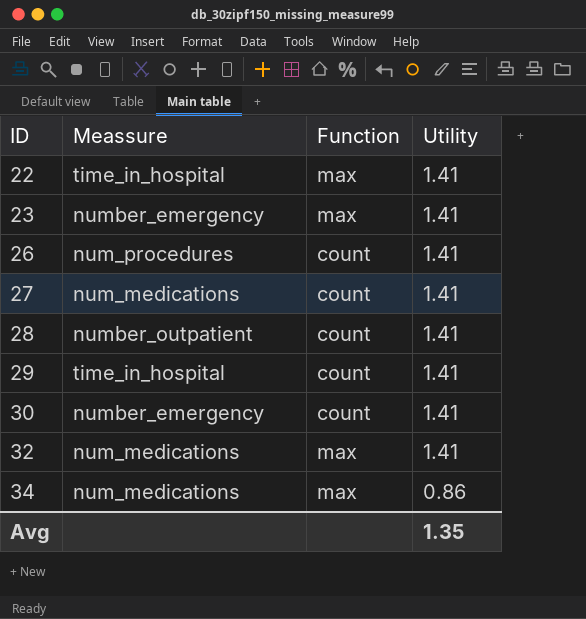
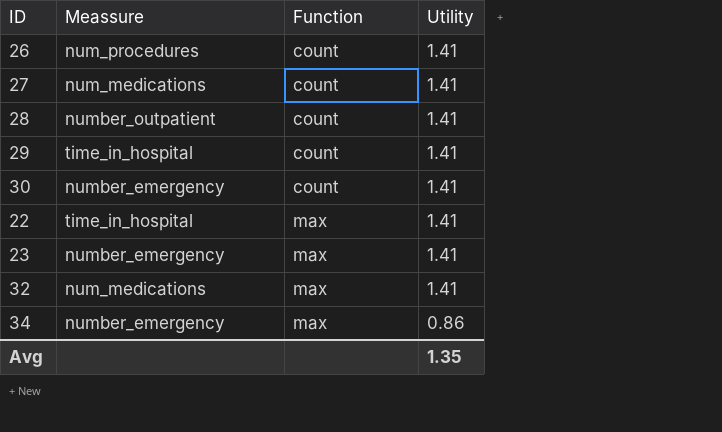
row order: ID ascending -> Function ascending
34 | Meassure: num_medications -> number_emergency

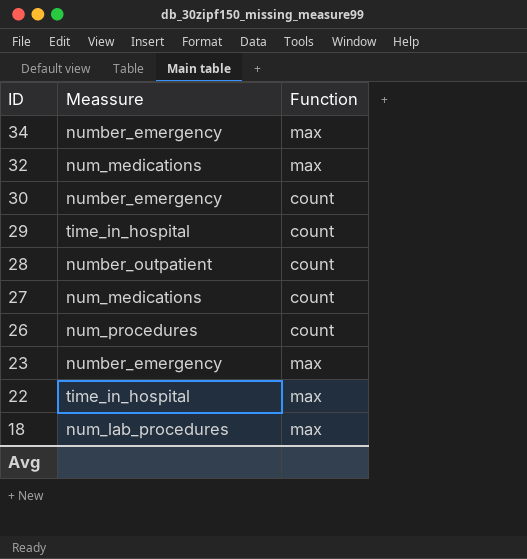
row order: Function ascending -> ID descending
column Utility | position: 4 -> none
row 18: none -> num_lab_procedures | max

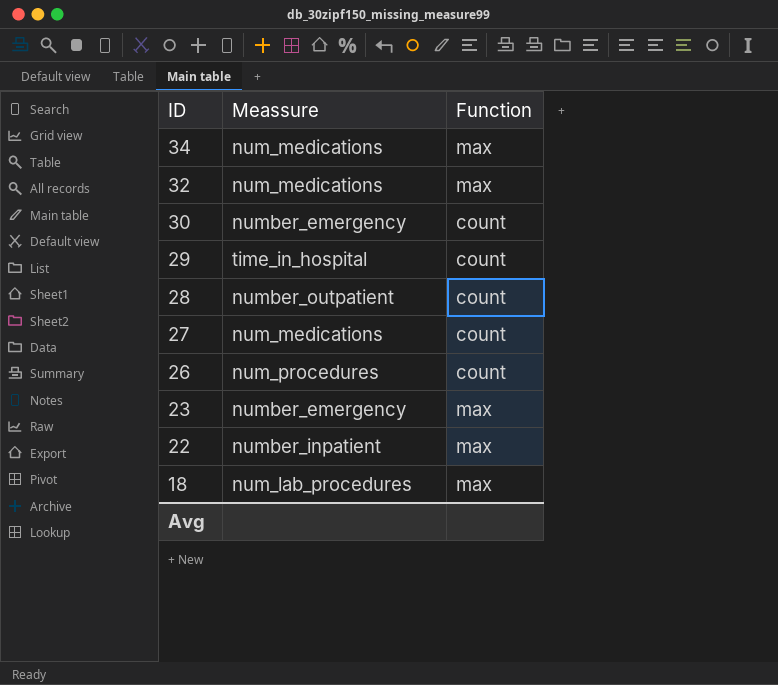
34 | Meassure: number_emergency -> num_medications
22 | Meassure: time_in_hospital -> number_inpatient

